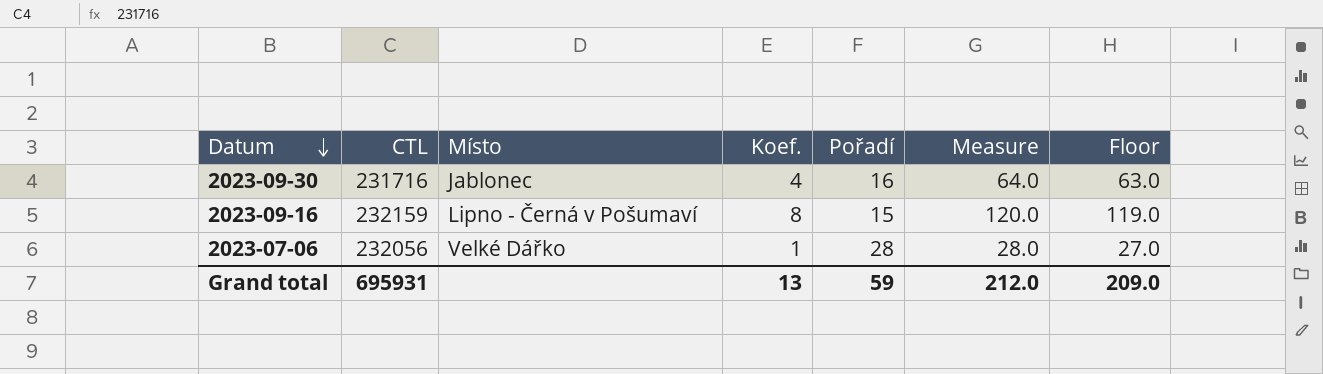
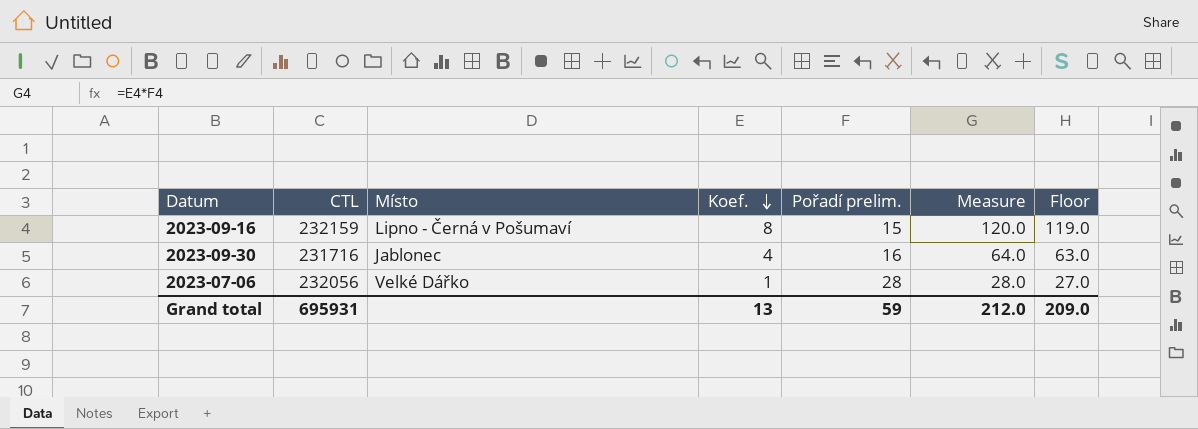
row order: Datum descending -> Koef. descending
column name: Pořadí -> Pořadí prelim.

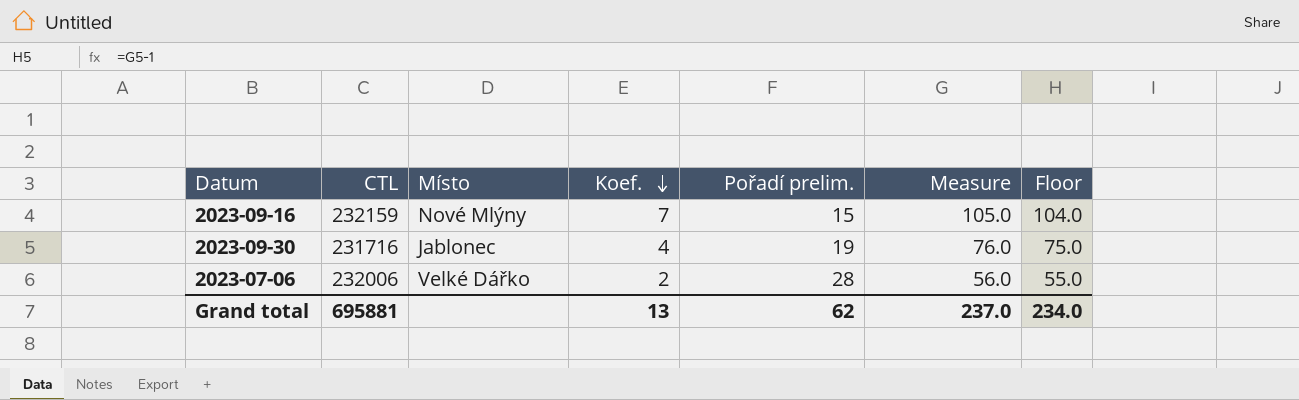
2023-09-16 | Místo: Lipno - Černá v Pošumaví -> Nové Mlýny
2023-09-16 | Koef.: 8 -> 7
2023-09-16 | Measure: 120.0 -> 105.0
2023-09-16 | Floor: 119.0 -> 104.0
2023-09-30 | Pořadí prelim.: 16 -> 19
2023-09-30 | Measure: 64.0 -> 76.0
2023-09-30 | Floor: 63.0 -> 75.0
2023-07-06 | CTL: 232056 -> 232006
2023-07-06 | Koef.: 1 -> 2
2023-07-06 | Measure: 28.0 -> 56.0
2023-07-06 | Floor: 27.0 -> 55.0
Grand total | CTL: 695931 -> 695881
Grand total | Pořadí prelim.: 59 -> 62
Grand total | Measure: 212.0 -> 237.0
Grand total | Floor: 209.0 -> 234.0

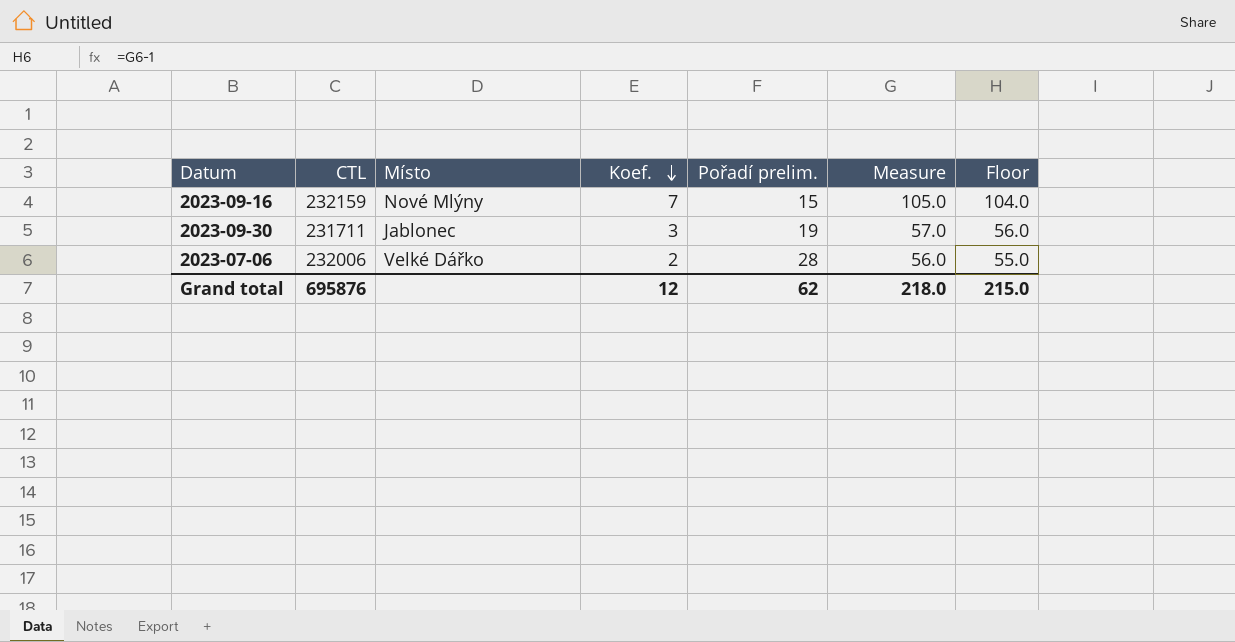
2023-09-30 | CTL: 231716 -> 231711
2023-09-30 | Koef.: 4 -> 3
2023-09-30 | Measure: 76.0 -> 57.0
2023-09-30 | Floor: 75.0 -> 56.0
Grand total | CTL: 695881 -> 695876
Grand total | Koef.: 13 -> 12
Grand total | Measure: 237.0 -> 218.0
Grand total | Floor: 234.0 -> 215.0

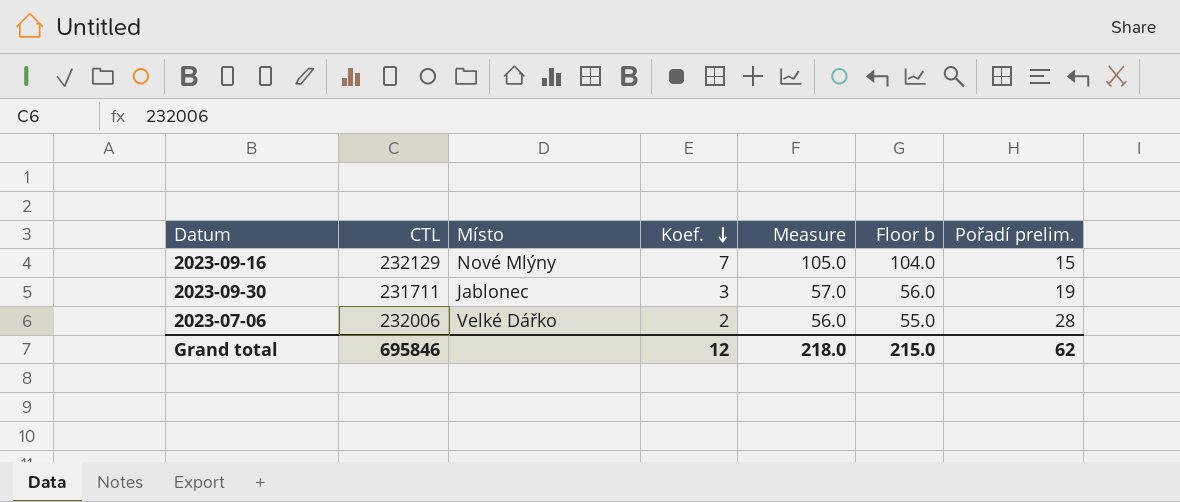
column name: Floor -> Floor b
column Pořadí prelim. | position: 5 -> 7
2023-09-16 | CTL: 232159 -> 232129
Grand total | CTL: 695876 -> 695846

